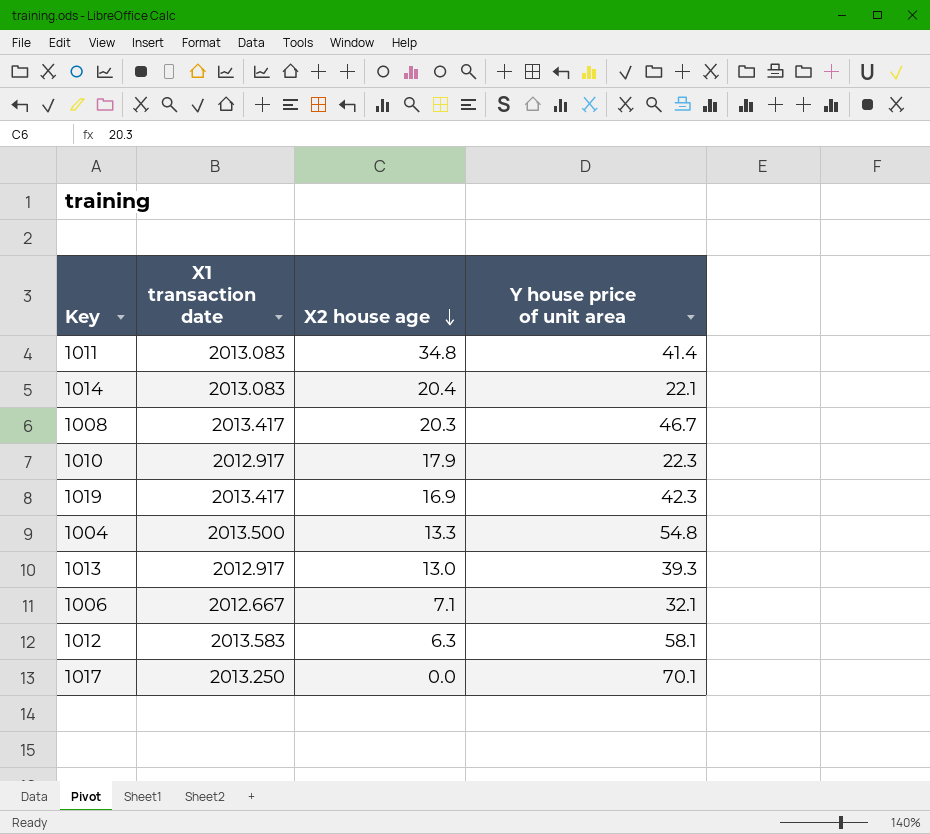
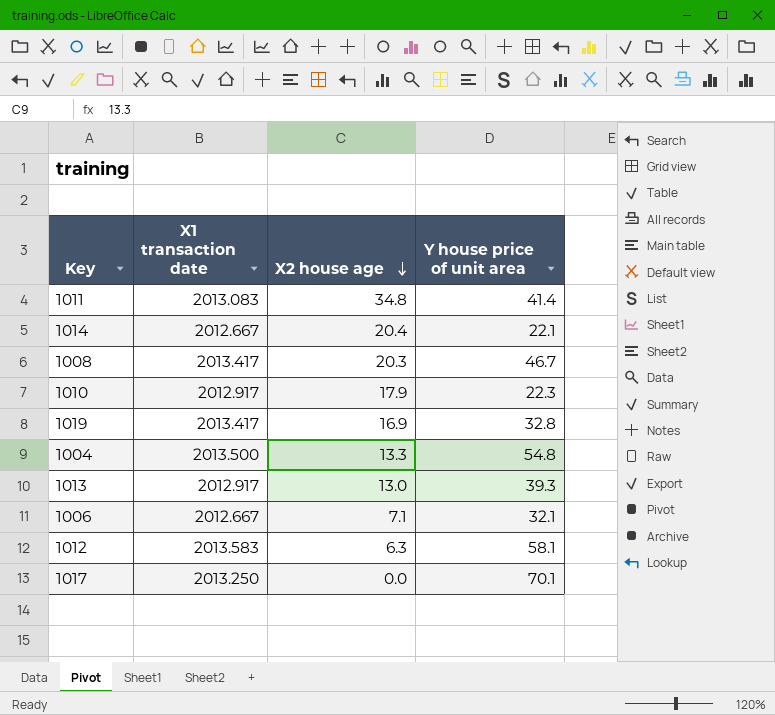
1014 | X1 transaction date: 2013.083 -> 2012.667
1019 | Y house price of unit area: 42.3 -> 32.8

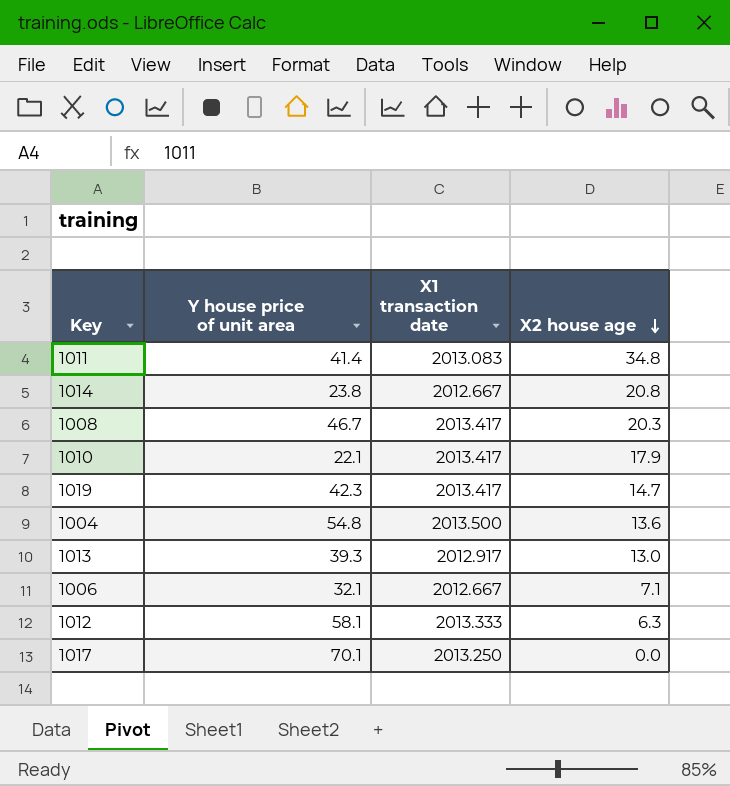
column Y house price of unit area | position: 4 -> 2
1014 | Y house price of unit area: 22.1 -> 23.8
1014 | X2 house age: 20.4 -> 20.8
1010 | Y house price of unit area: 22.3 -> 22.1
1010 | X1 transaction date: 2012.917 -> 2013.417
1019 | Y house price of unit area: 32.8 -> 42.3
1019 | X2 house age: 16.9 -> 14.7
1004 | X2 house age: 13.3 -> 13.6
1012 | X1 transaction date: 2013.583 -> 2013.333

